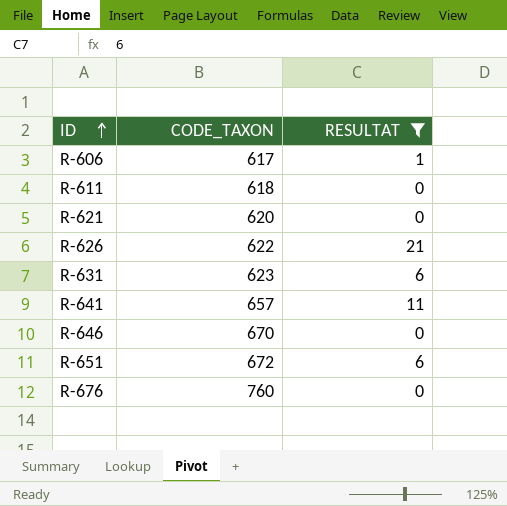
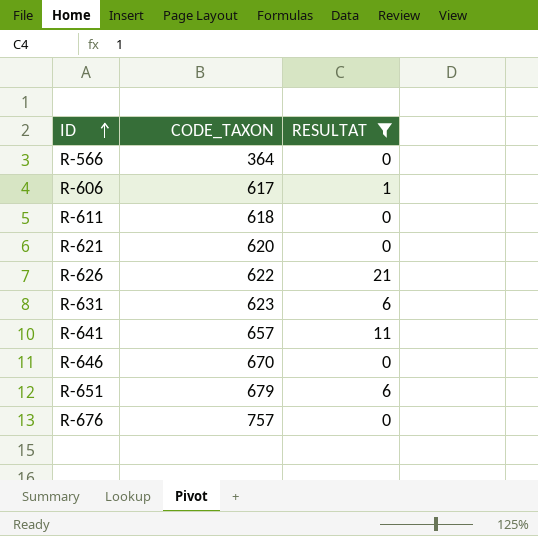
row R-566: none -> 364 | 0
R-651 | CODE_TAXON: 672 -> 679
R-676 | CODE_TAXON: 760 -> 757

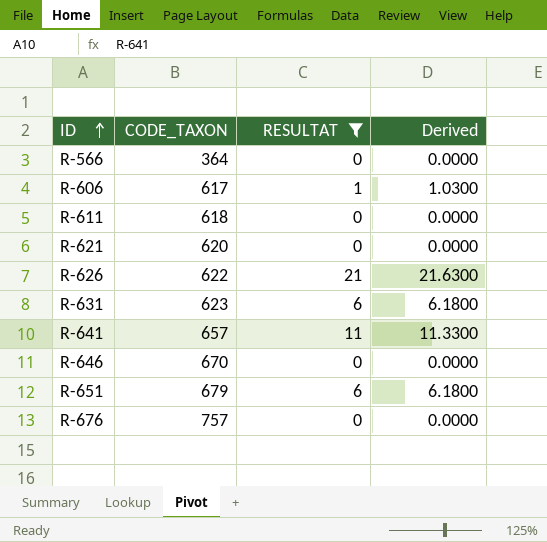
column Derived | formula: none -> [RESULTAT] * 1.03

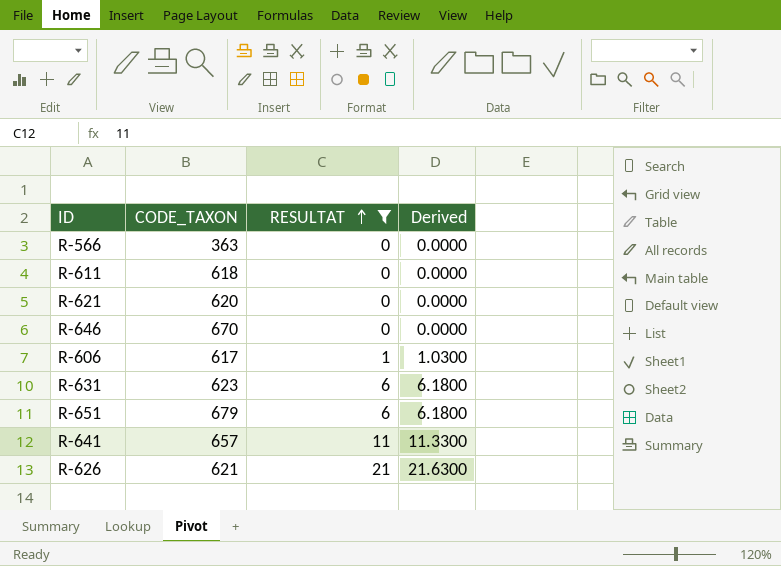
row order: ID ascending -> RESULTAT ascending
row R-676: 757 | 0 | 0.0000 -> none
R-566 | CODE_TAXON: 364 -> 363
R-626 | CODE_TAXON: 622 -> 621

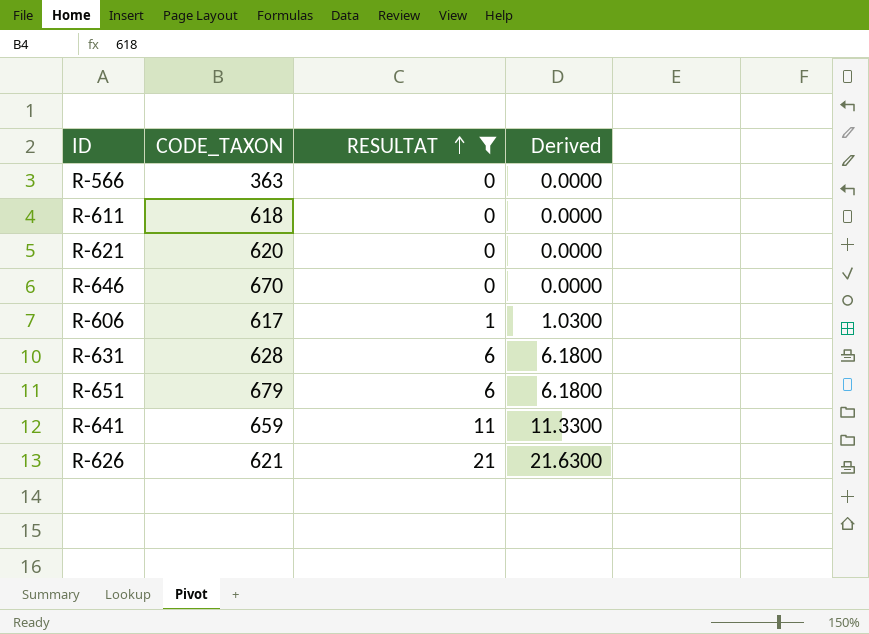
R-631 | CODE_TAXON: 623 -> 628
R-641 | CODE_TAXON: 657 -> 659

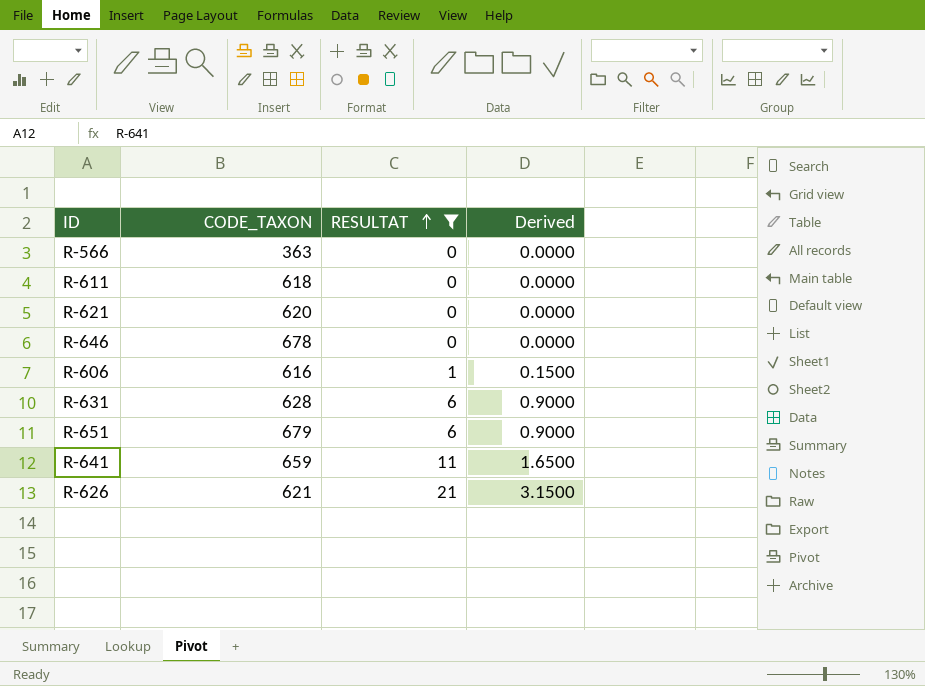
column Derived | formula: [RESULTAT] * 1.03 -> [RESULTAT] * 0.15
R-646 | CODE_TAXON: 670 -> 678
R-606 | CODE_TAXON: 617 -> 616

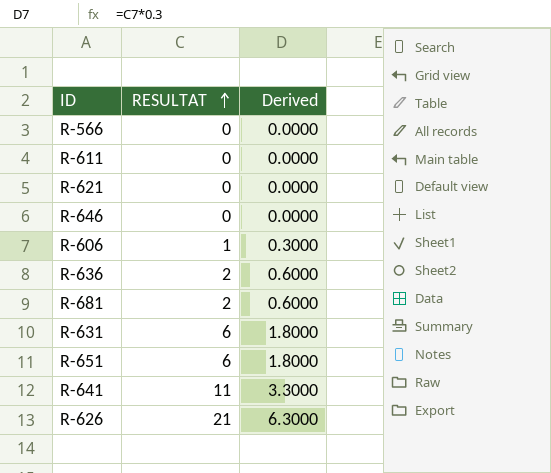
filter: RESULTAT != 2 -> none
column CODE_TAXON | position: 2 -> none
column Derived | formula: [RESULTAT] * 0.15 -> [RESULTAT] * 0.3

